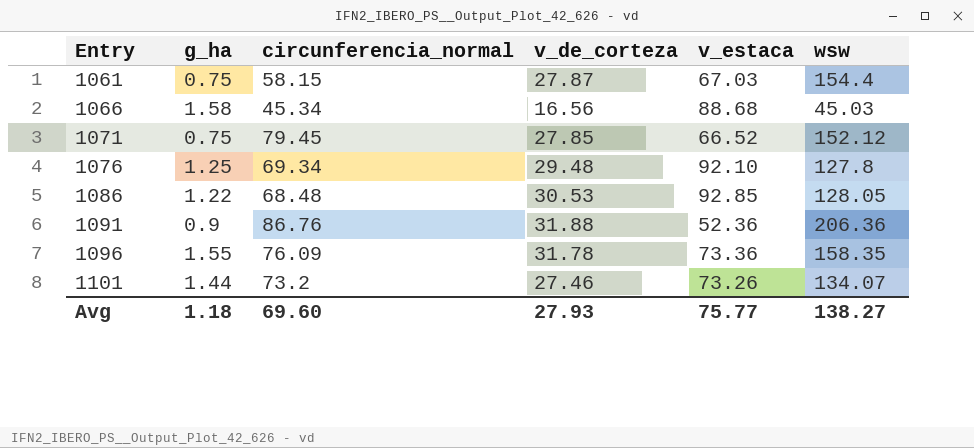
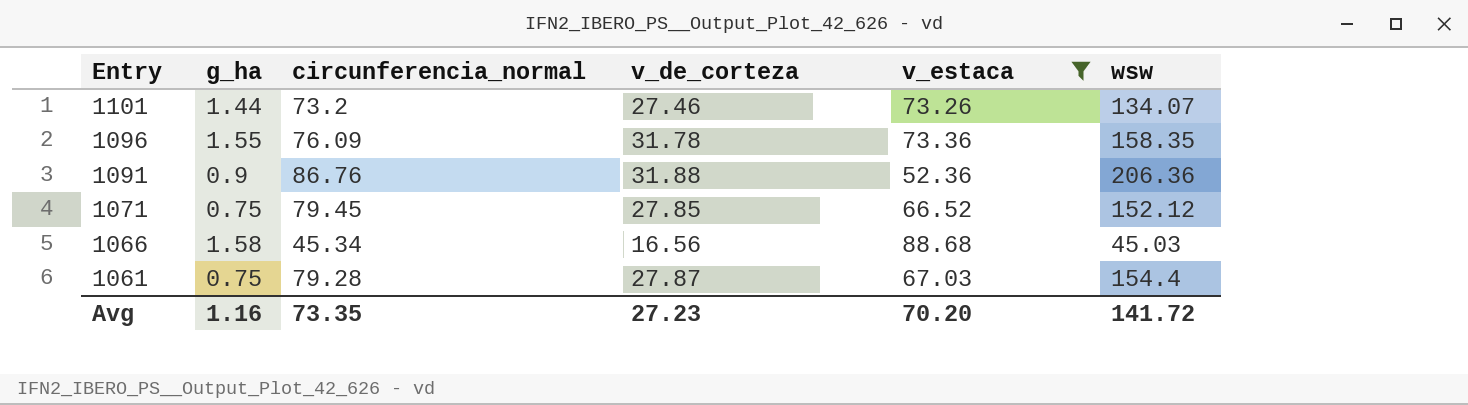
filter: none -> v_estaca <= 88.68
row order: Entry ascending -> Entry descending
1061 | circunferencia_normal: 58.15 -> 79.28
Avg | g_ha: 1.18 -> 1.16
Avg | circunferencia_normal: 69.60 -> 73.35
Avg | v_de_corteza: 27.93 -> 27.23
Avg | v_estaca: 75.77 -> 70.20
Avg | wsw: 138.27 -> 141.72

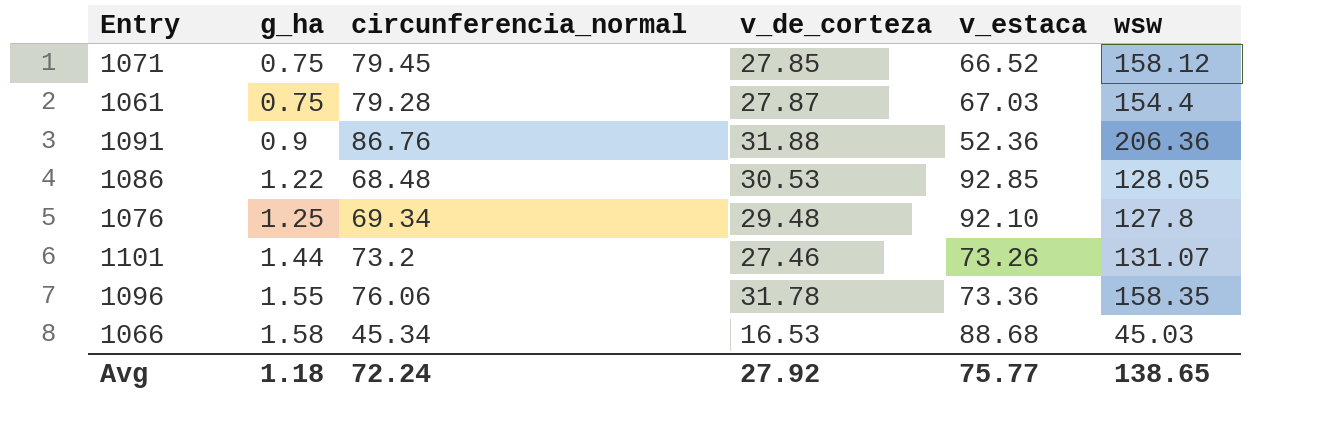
filter: v_estaca <= 88.68 -> none
row order: Entry descending -> g_ha ascending
1071 | wsw: 152.12 -> 158.12
1101 | wsw: 134.07 -> 131.07
1096 | circunferencia_normal: 76.09 -> 76.06
1066 | v_de_corteza: 16.56 -> 16.53
Avg | g_ha: 1.16 -> 1.18
Avg | circunferencia_normal: 73.35 -> 72.24
Avg | v_de_corteza: 27.23 -> 27.92
Avg | v_estaca: 70.20 -> 75.77
Avg | wsw: 141.72 -> 138.65

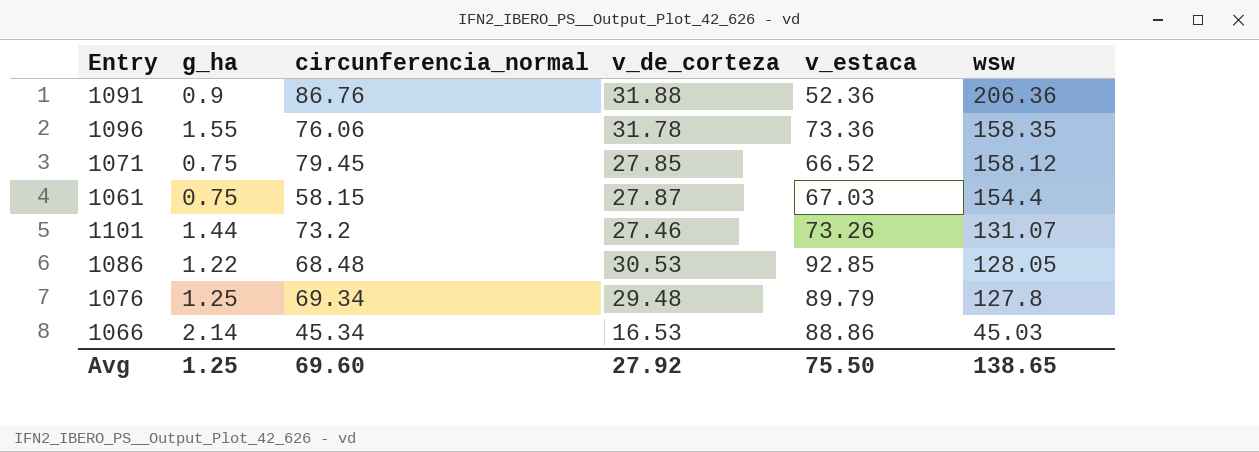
row order: g_ha ascending -> wsw descending
1061 | circunferencia_normal: 79.28 -> 58.15
1076 | v_estaca: 92.10 -> 89.79
1066 | g_ha: 1.58 -> 2.14
1066 | v_estaca: 88.68 -> 88.86
Avg | g_ha: 1.18 -> 1.25
Avg | circunferencia_normal: 72.24 -> 69.60
Avg | v_estaca: 75.77 -> 75.50

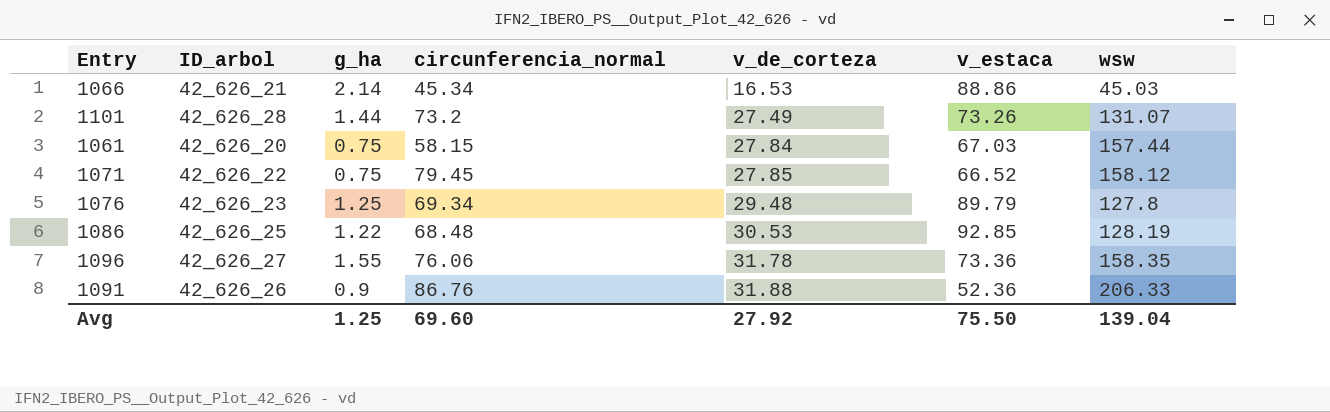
row order: wsw descending -> v_de_corteza ascending
column ID_arbol | position: none -> 2
1101 | v_de_corteza: 27.46 -> 27.49
1061 | v_de_corteza: 27.87 -> 27.84
1061 | wsw: 154.4 -> 157.44
1086 | wsw: 128.05 -> 128.19
1091 | wsw: 206.36 -> 206.33
Avg | wsw: 138.65 -> 139.04

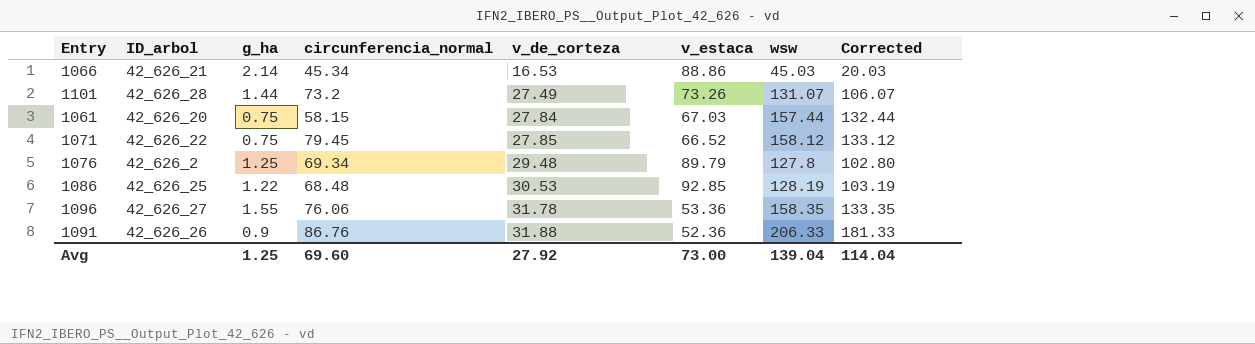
column Corrected | formula: none -> [wsw] - 25
1076 | ID_arbol: 42_626_23 -> 42_626_2
1096 | v_estaca: 73.36 -> 53.36
Avg | v_estaca: 75.50 -> 73.00

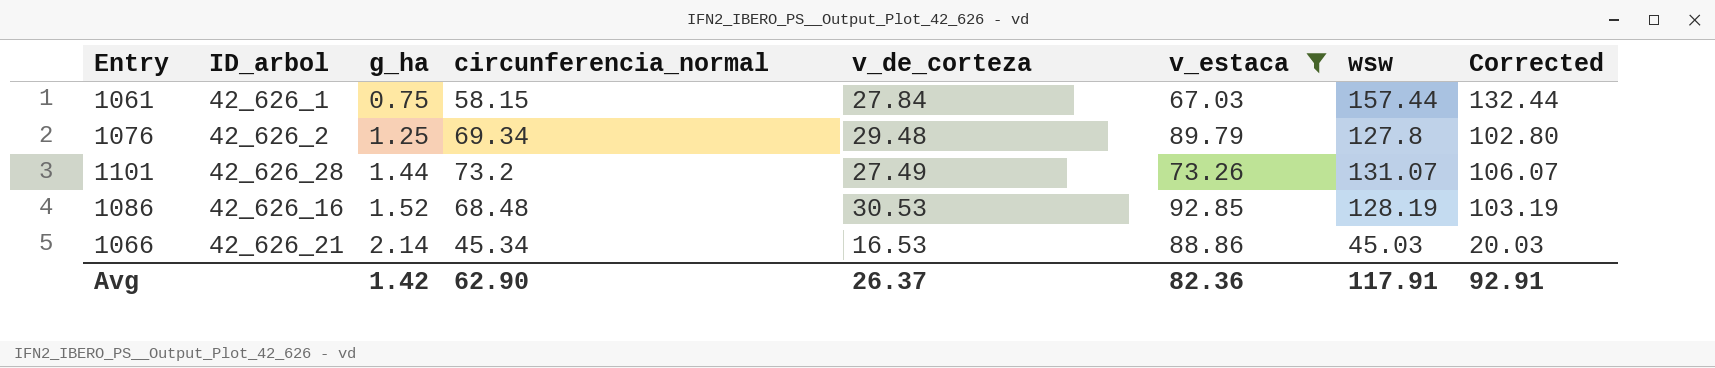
filter: none -> v_estaca >= 67.03
row order: v_de_corteza ascending -> g_ha ascending
1061 | ID_arbol: 42_626_20 -> 42_626_1
1086 | ID_arbol: 42_626_25 -> 42_626_16
1086 | g_ha: 1.22 -> 1.52
Avg | g_ha: 1.25 -> 1.42
Avg | circunferencia_normal: 69.60 -> 62.90
Avg | v_de_corteza: 27.92 -> 26.37
Avg | v_estaca: 73.00 -> 82.36
Avg | wsw: 139.04 -> 117.91
Avg | Corrected: 114.04 -> 92.91

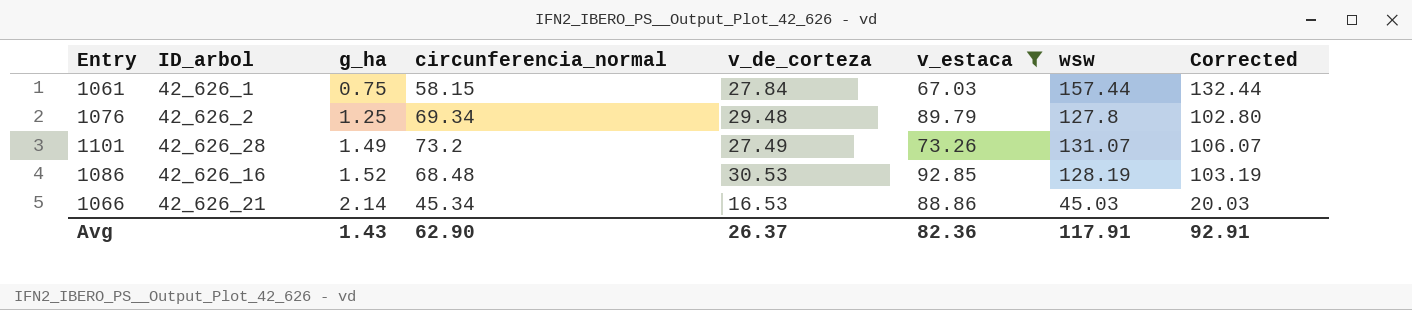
1101 | g_ha: 1.44 -> 1.49
Avg | g_ha: 1.42 -> 1.43

